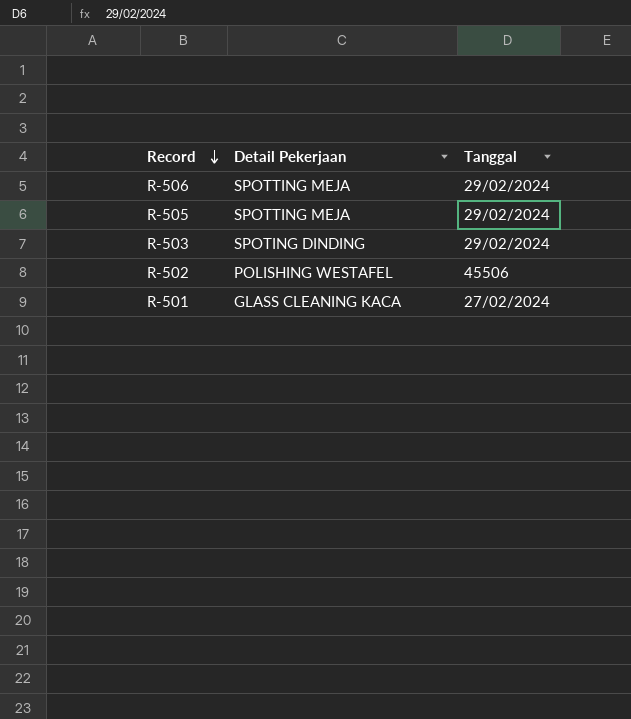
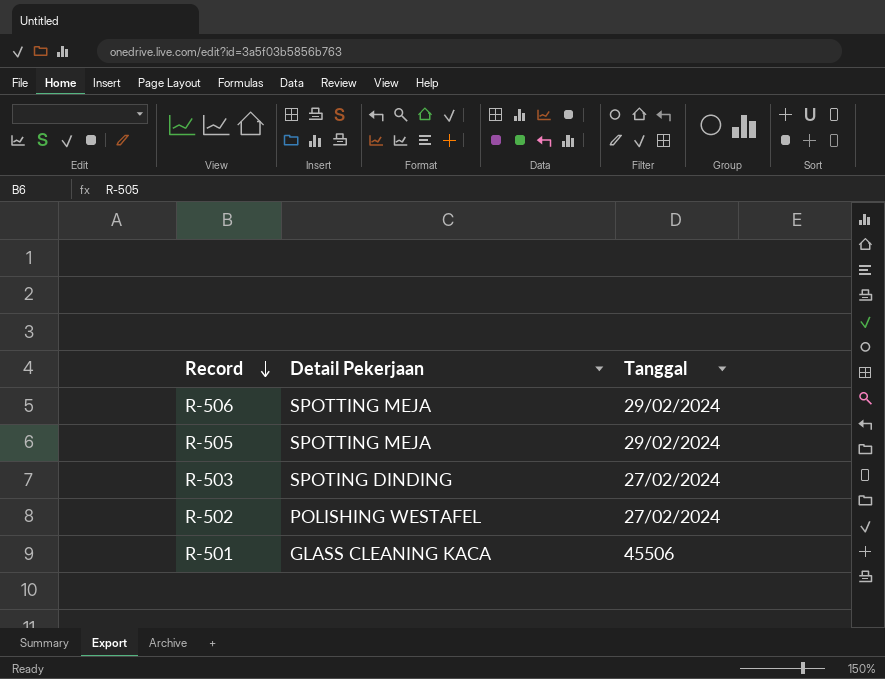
R-503 | Tanggal: 29/02/2024 -> 27/02/2024
R-502 | Tanggal: 45506 -> 27/02/2024
R-501 | Tanggal: 27/02/2024 -> 45506

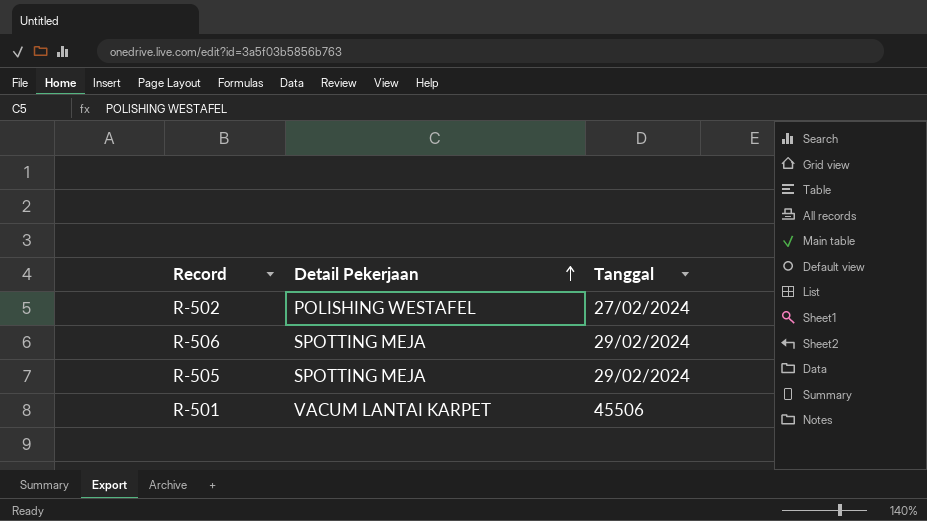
row order: Record descending -> Detail Pekerjaan ascending
row R-503: SPOTING DINDING | 27/02/2024 -> none
R-501 | Detail Pekerjaan: GLASS CLEANING KACA -> VACUM LANTAI KARPET

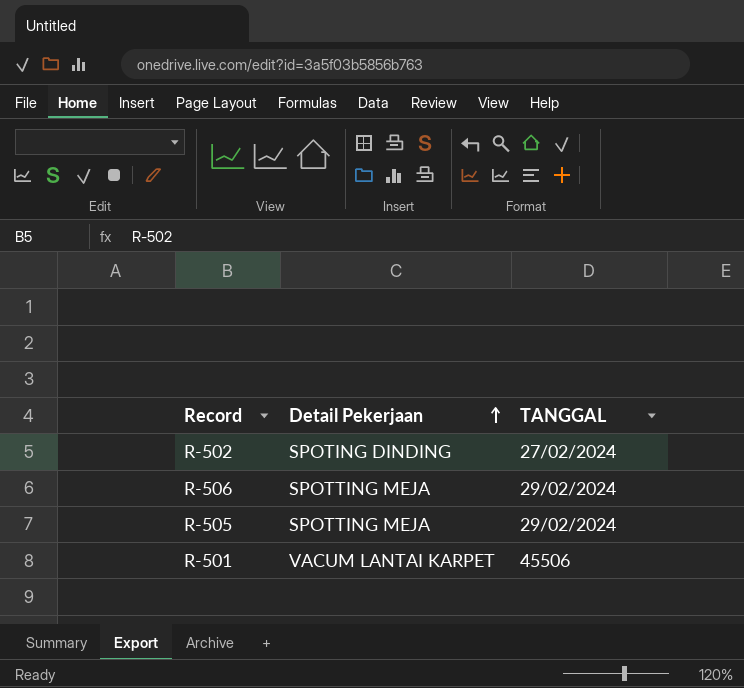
column name: Tanggal -> TANGGAL
R-502 | Detail Pekerjaan: POLISHING WESTAFEL -> SPOTING DINDING

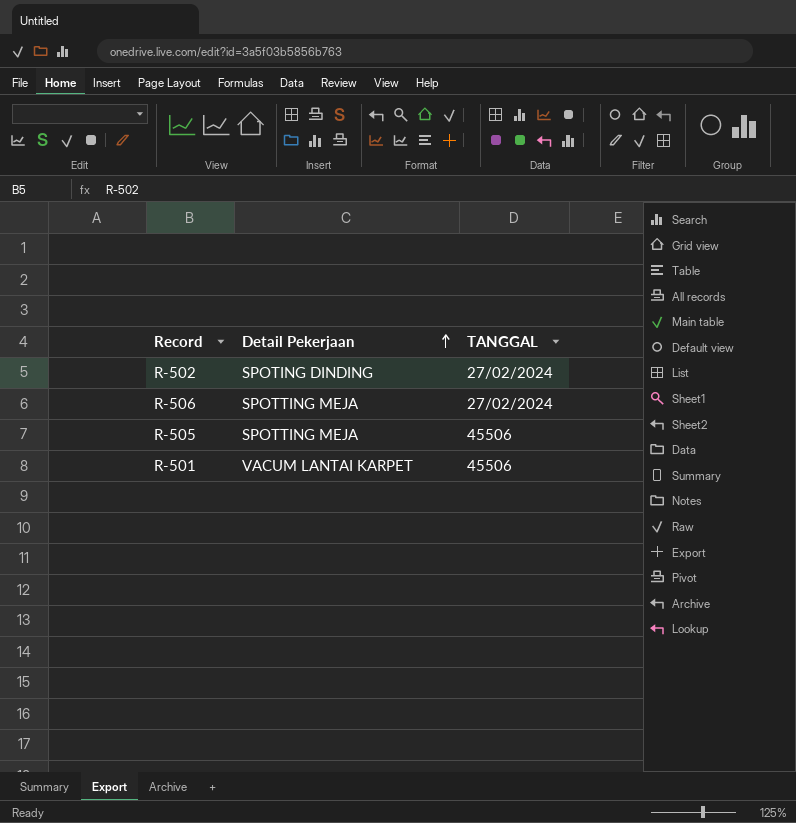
R-506 | TANGGAL: 29/02/2024 -> 27/02/2024
R-505 | TANGGAL: 29/02/2024 -> 45506

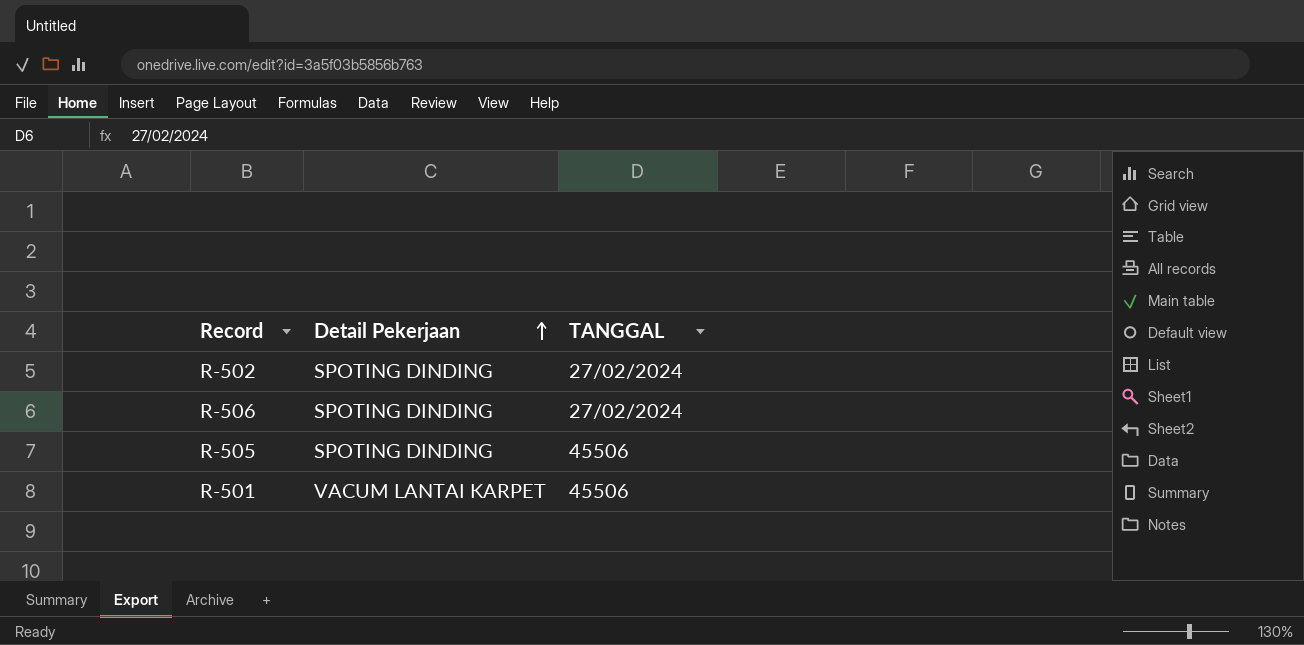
R-506 | Detail Pekerjaan: SPOTTING MEJA -> SPOTING DINDING
R-505 | Detail Pekerjaan: SPOTTING MEJA -> SPOTING DINDING

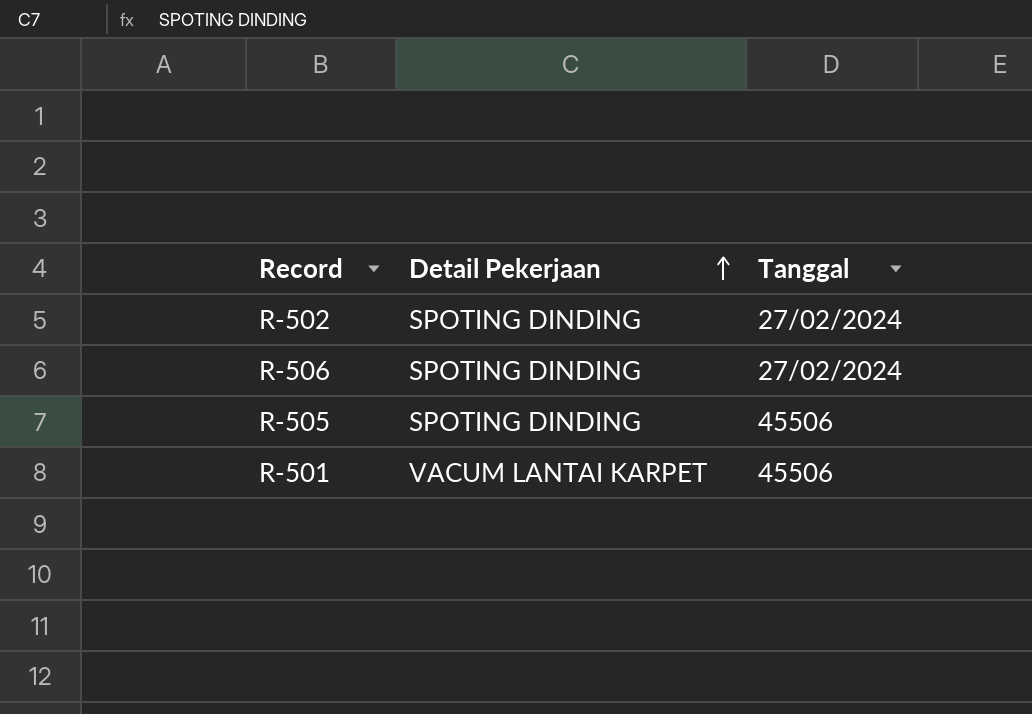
column name: TANGGAL -> Tanggal

